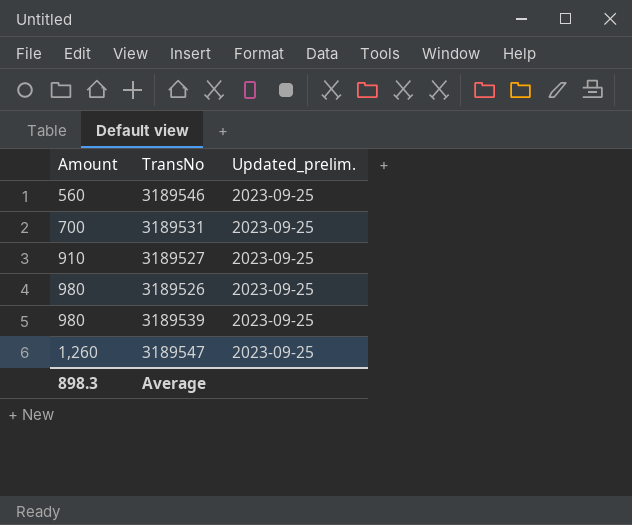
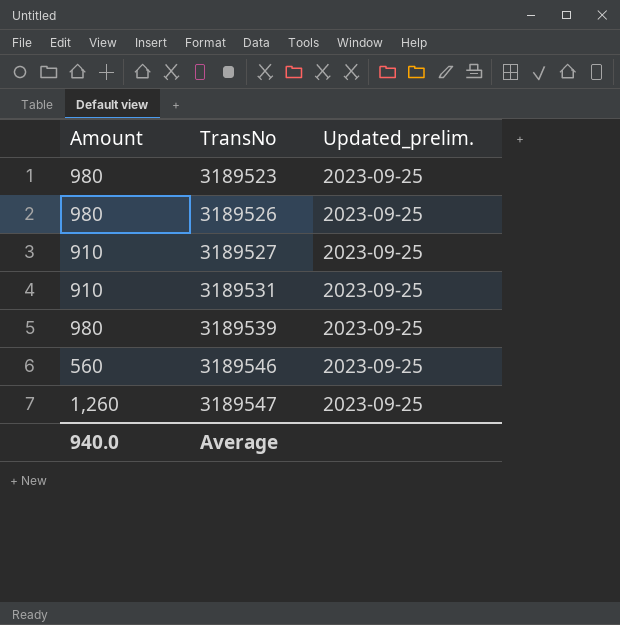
row order: Amount ascending -> TransNo ascending
row 3189523: none -> 980 | 2023-09-25
3189531 | Amount: 700 -> 910
Average | Amount: 898.3 -> 940.0

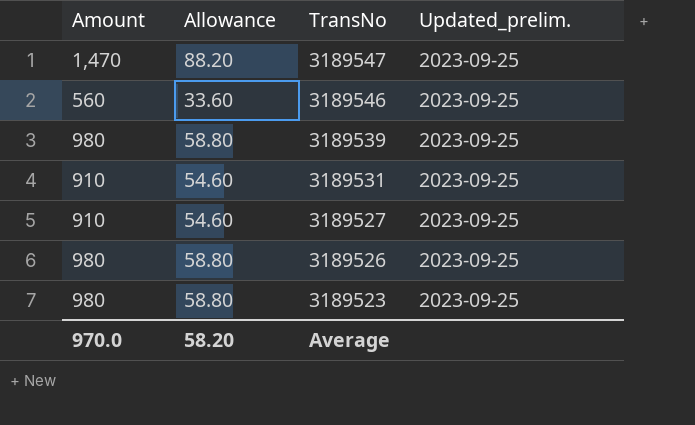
row order: TransNo ascending -> TransNo descending
column Allowance | formula: none -> [Amount] * 0.06
3189547 | Amount: 1,260 -> 1,470
Average | Amount: 940.0 -> 970.0

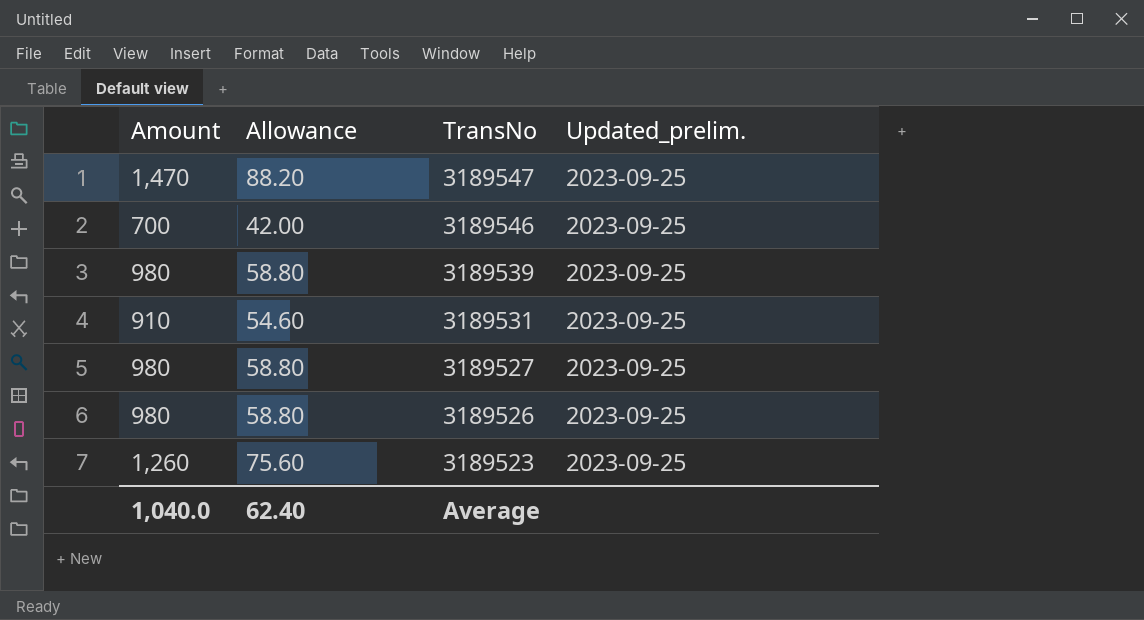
3189546 | Amount: 560 -> 700
3189546 | Allowance: 33.60 -> 42.00
3189527 | Amount: 910 -> 980
3189527 | Allowance: 54.60 -> 58.80
3189523 | Amount: 980 -> 1,260
3189523 | Allowance: 58.80 -> 75.60
Average | Amount: 970.0 -> 1,040.0
Average | Allowance: 58.20 -> 62.40

